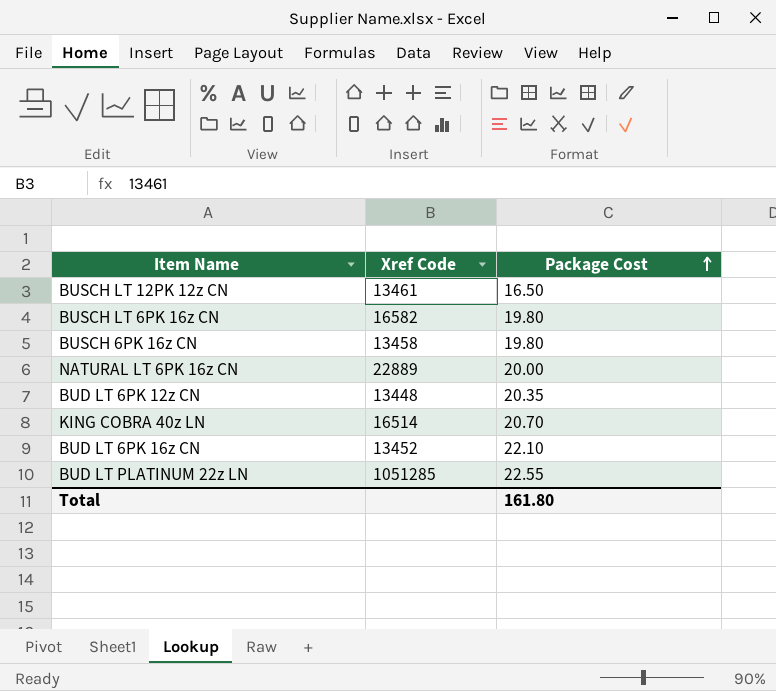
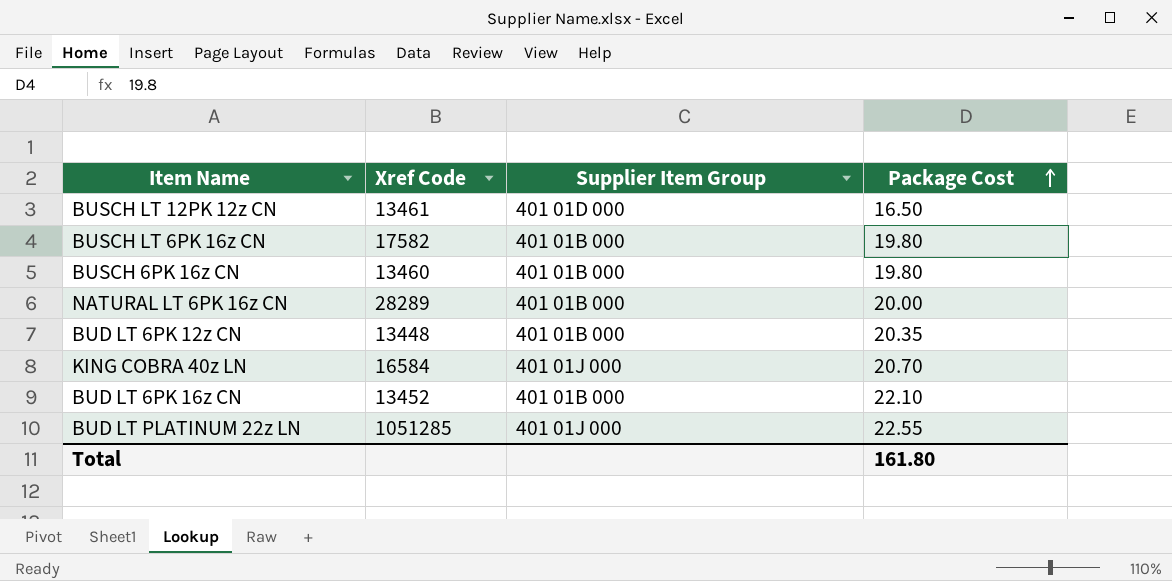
column Supplier Item Group | position: none -> 3
BUSCH LT 6PK 16z CN | Xref Code: 16582 -> 17582
BUSCH 6PK 16z CN | Xref Code: 13458 -> 13460
NATURAL LT 6PK 16z CN | Xref Code: 22889 -> 28289
KING COBRA 40z LN | Xref Code: 16514 -> 16584

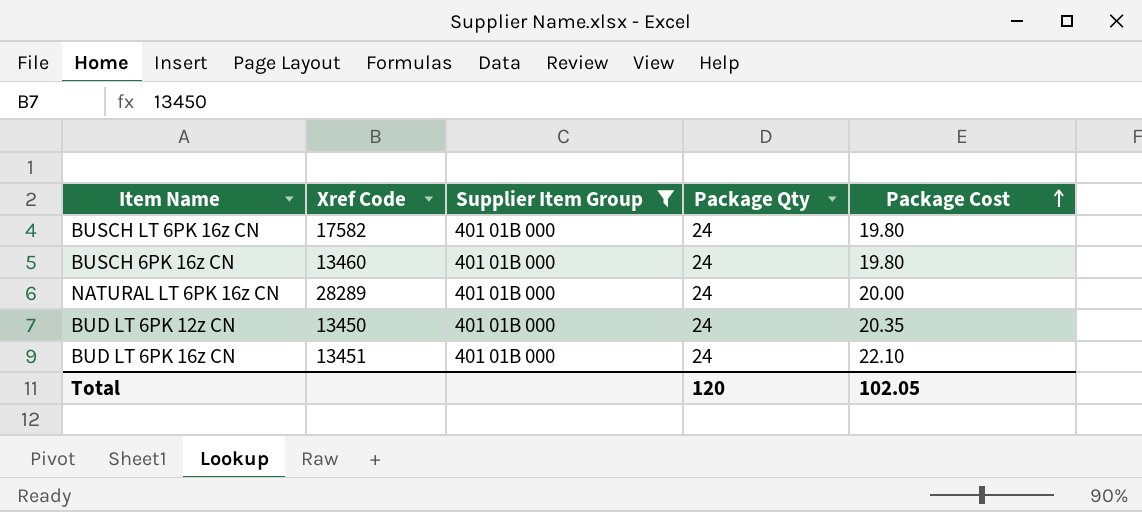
filter: none -> Supplier Item Group = 401 01B 000
column Package Qty | position: none -> 4
BUD LT 6PK 12z CN | Xref Code: 13448 -> 13450
BUD LT 6PK 16z CN | Xref Code: 13452 -> 13451
Total | Package Cost: 161.80 -> 102.05

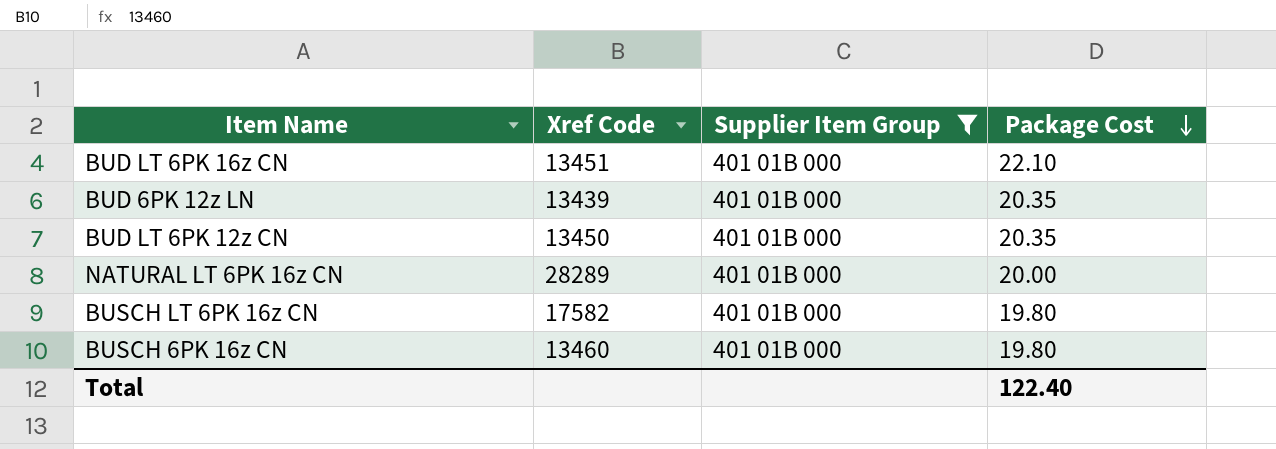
row order: Package Cost ascending -> Package Cost descending
column Package Qty | position: 4 -> none
row BUD 6PK 12z LN: none -> 13439 | 401 01B 000 | 20.35
Total | Package Cost: 102.05 -> 122.40

